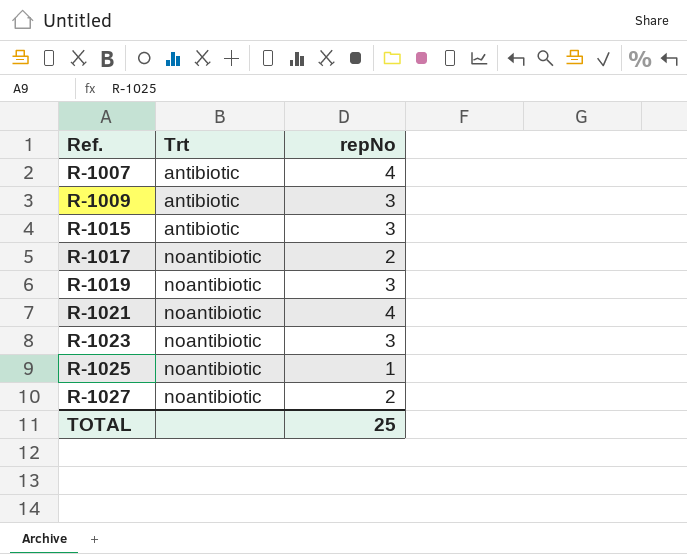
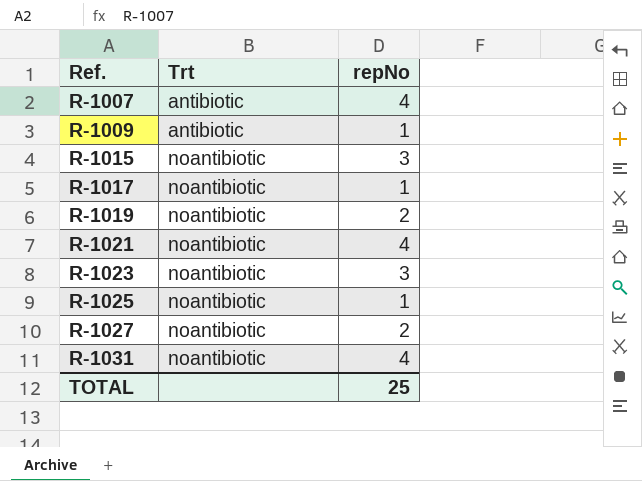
R-1009 | repNo: 3 -> 1
R-1015 | Trt: antibiotic -> noantibiotic
R-1017 | repNo: 2 -> 1
R-1019 | repNo: 3 -> 2
row R-1031: none -> noantibiotic | 4

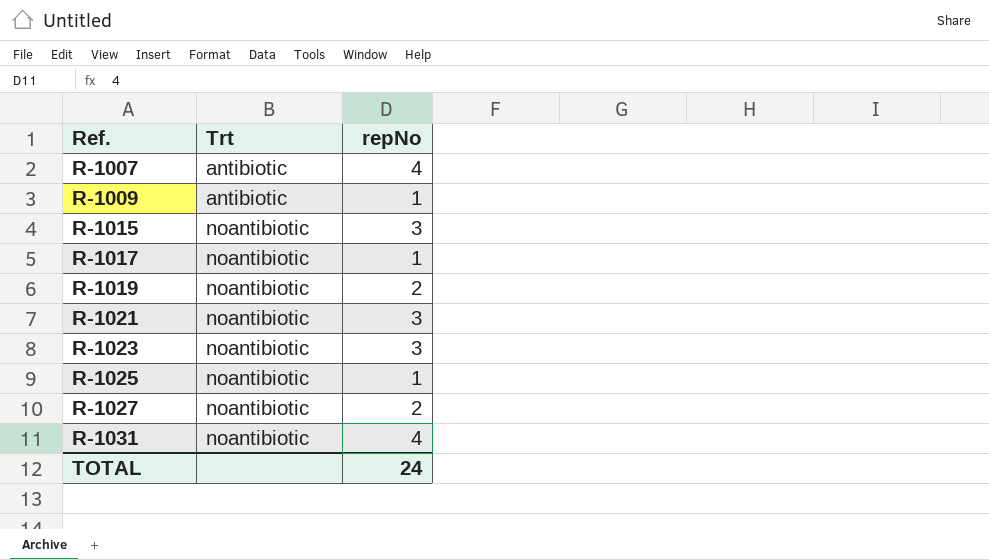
R-1021 | repNo: 4 -> 3
TOTAL | repNo: 25 -> 24

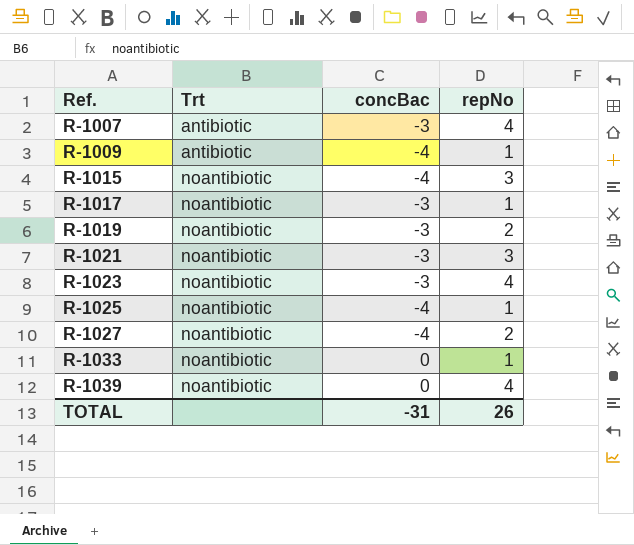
column concBac | position: none -> 3
row R-1031: noantibiotic | 4 -> none
R-1023 | repNo: 3 -> 4
row R-1033: none -> noantibiotic | 0 | 1
row R-1039: none -> noantibiotic | 0 | 4
TOTAL | repNo: 24 -> 26

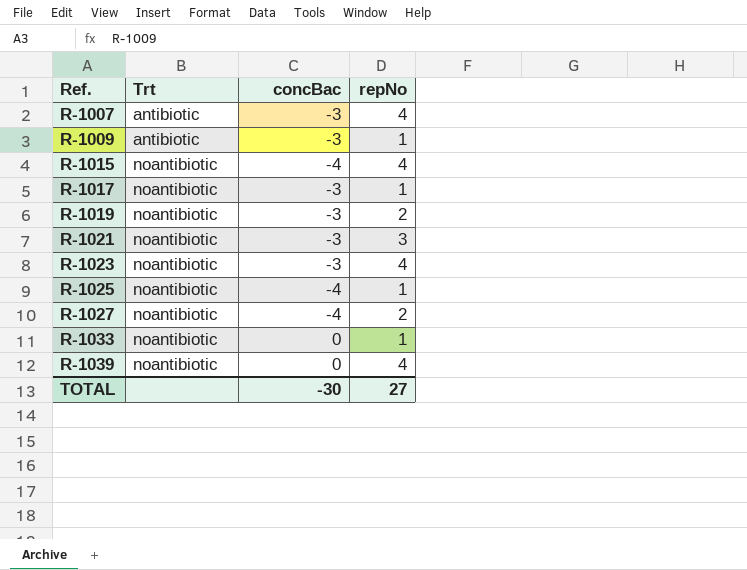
R-1009 | concBac: -4 -> -3
R-1015 | repNo: 3 -> 4
TOTAL | concBac: -31 -> -30
TOTAL | repNo: 26 -> 27

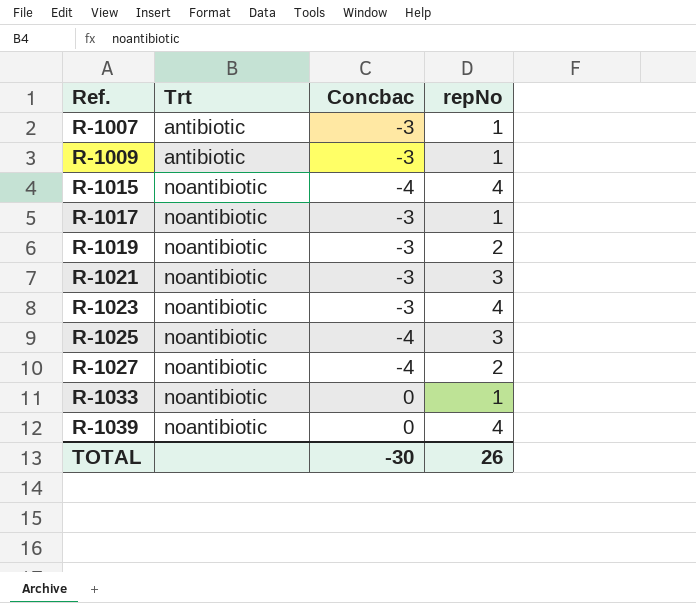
column name: concBac -> Concbac
R-1007 | repNo: 4 -> 1
R-1025 | repNo: 1 -> 3
TOTAL | repNo: 27 -> 26

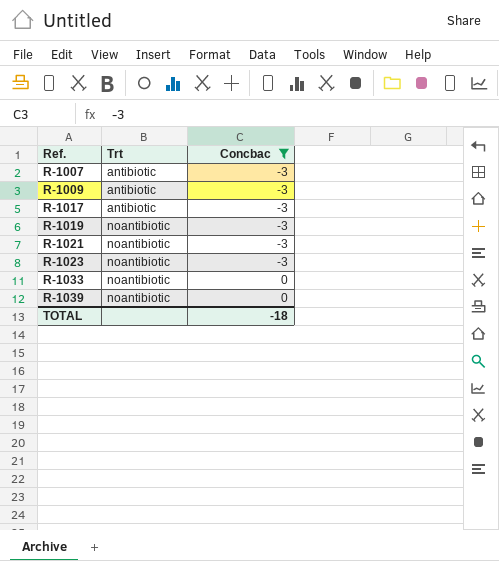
filter: none -> Concbac != -4
column repNo | position: 4 -> none
R-1017 | Trt: noantibiotic -> antibiotic
TOTAL | Concbac: -30 -> -18

